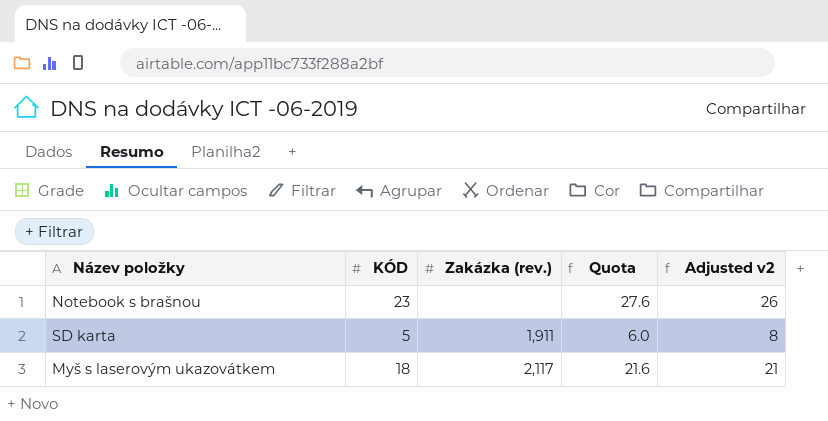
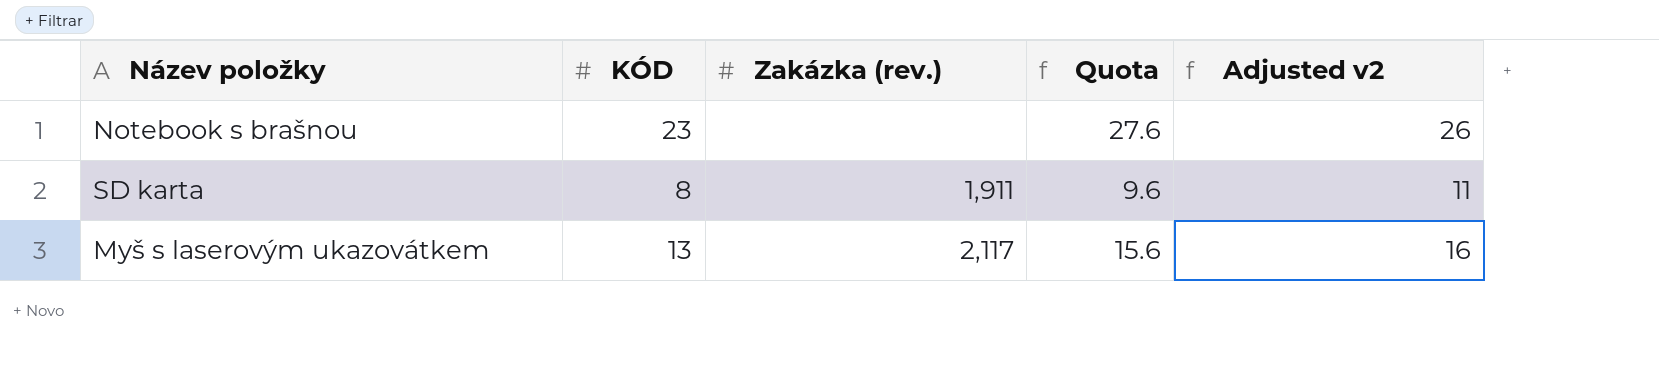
SD karta | KÓD: 5 -> 8
SD karta | Quota: 6.0 -> 9.6
SD karta | Adjusted v2: 8 -> 11
Myš s laserovým ukazovátkem | KÓD: 18 -> 13
Myš s laserovým ukazovátkem | Quota: 21.6 -> 15.6
Myš s laserovým ukazovátkem | Adjusted v2: 21 -> 16

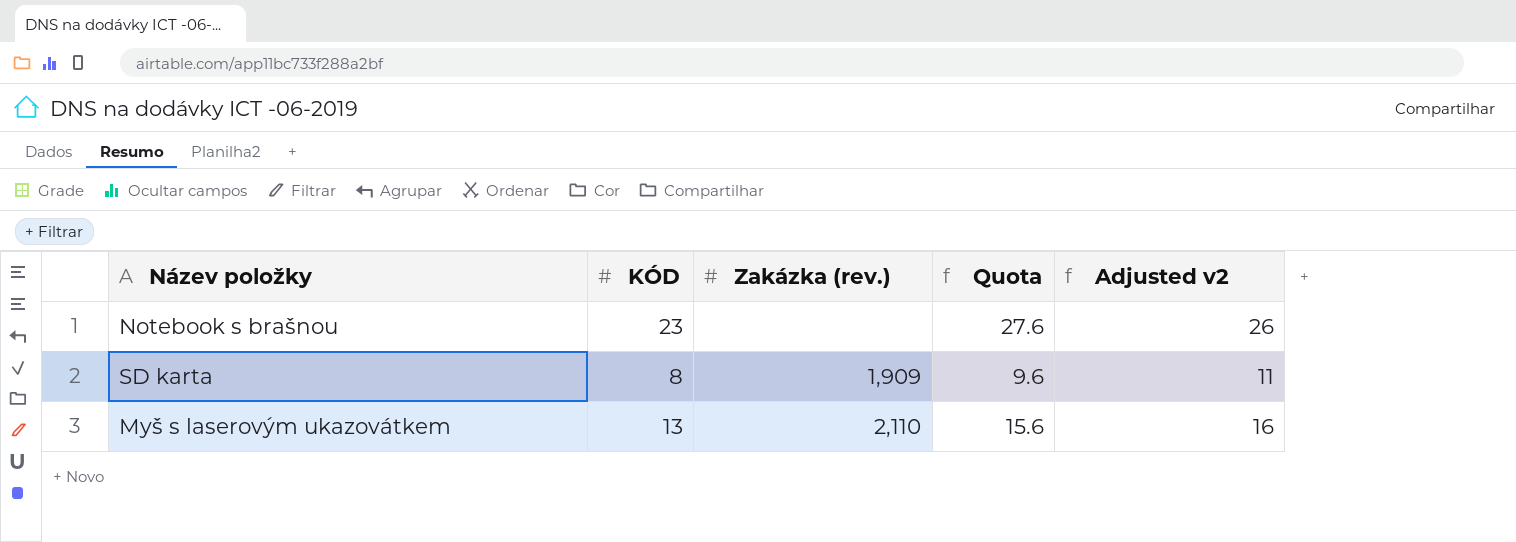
SD karta | Zakázka (rev.): 1,911 -> 1,909
Myš s laserovým ukazovátkem | Zakázka (rev.): 2,117 -> 2,110

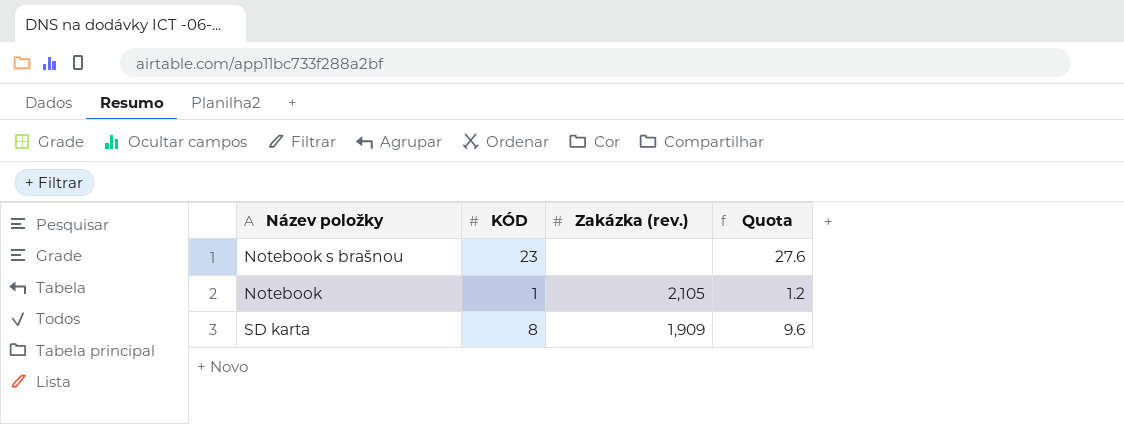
column Adjusted v2 | formula: [KÓD] + 3 -> none
row Myš s laserovým ukazovátkem: 13 | 2,110 | 15.6 | 16 -> none
row Notebook: none -> 1 | 2,105 | 1.2

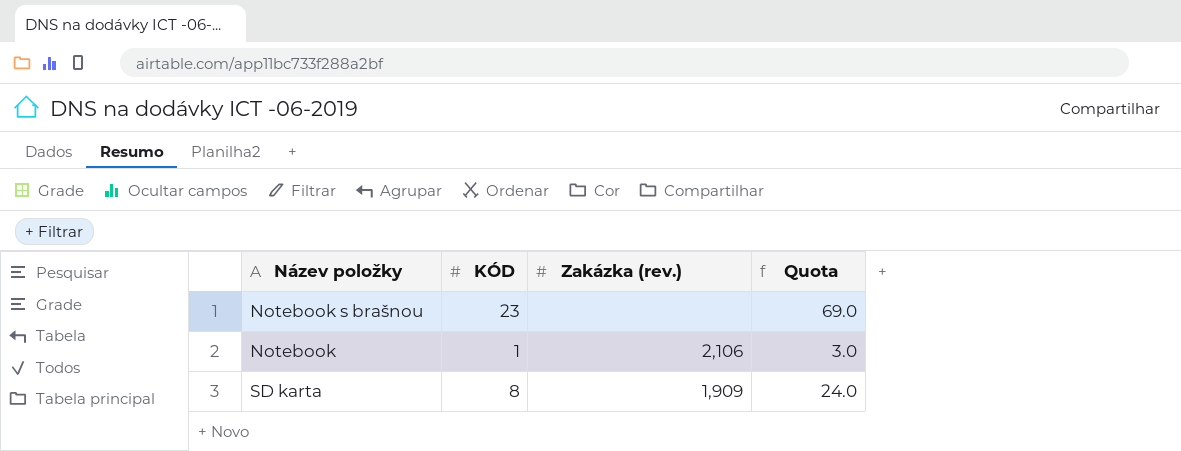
column Quota | formula: [KÓD] * 1.2 -> [KÓD] * 3
Notebook | Zakázka (rev.): 2,105 -> 2,106

